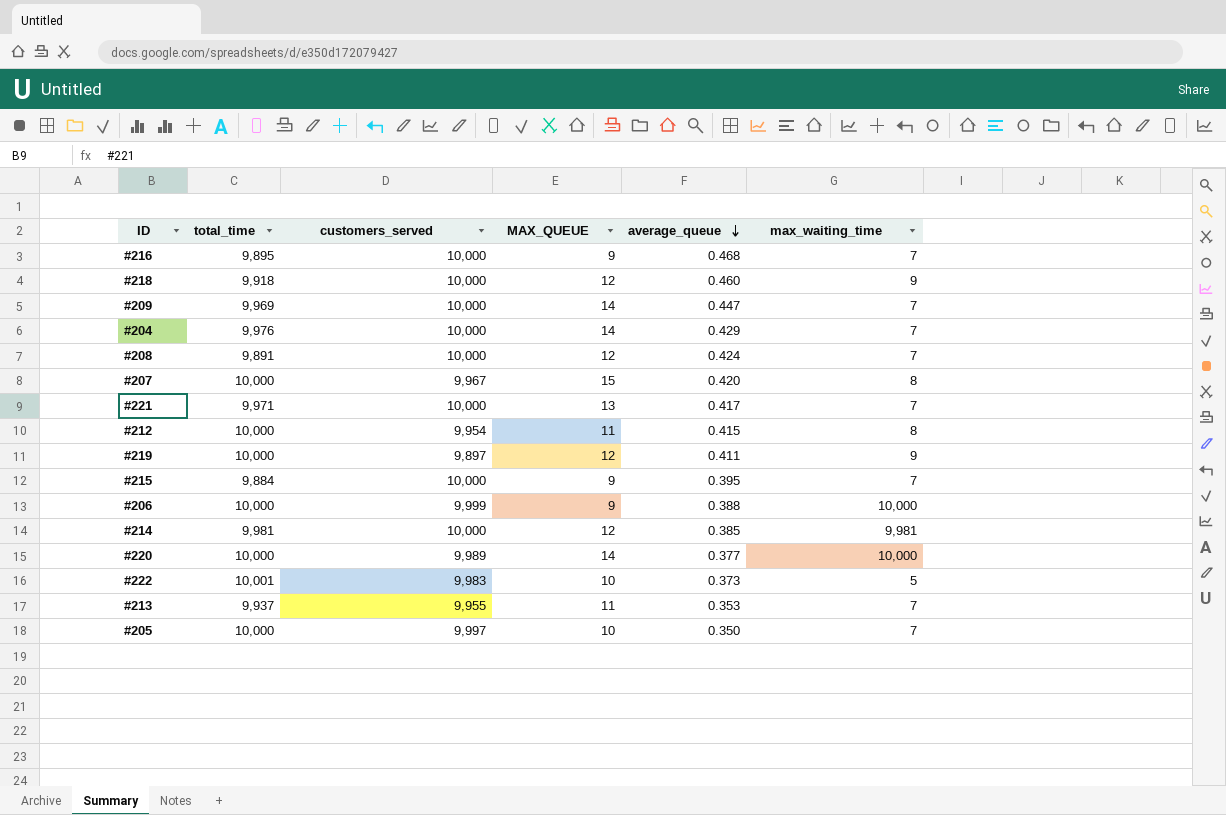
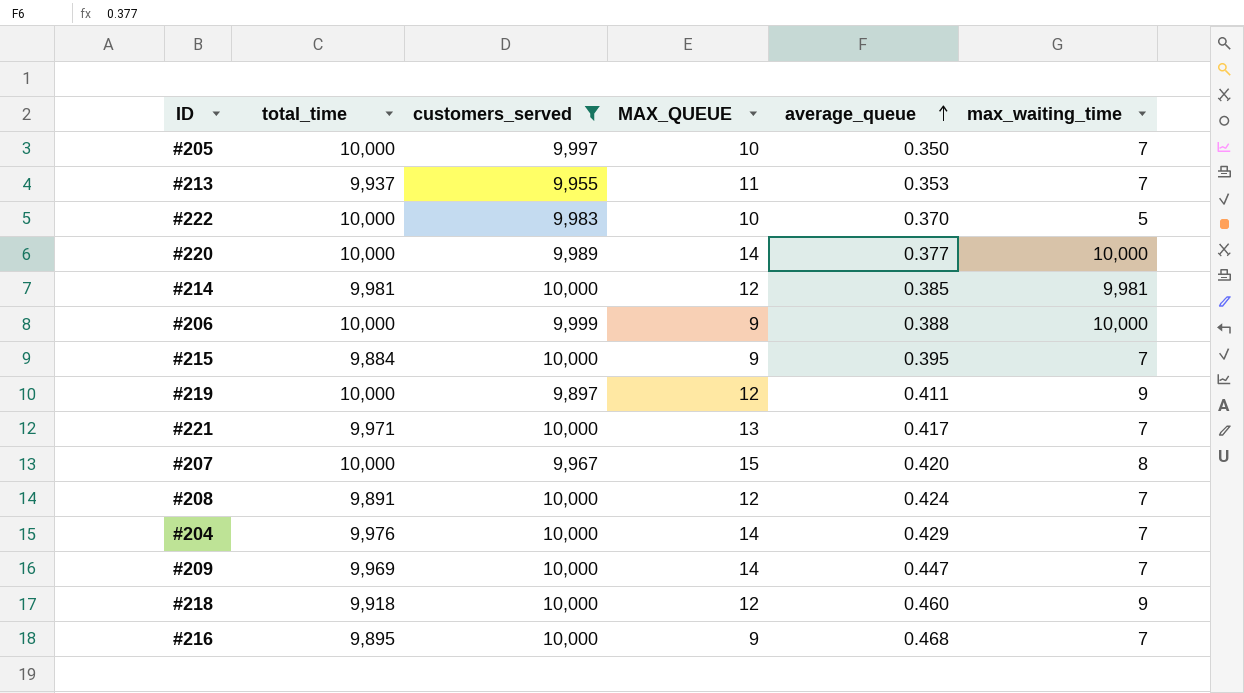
filter: none -> customers_served != 9,954
row order: average_queue descending -> average_queue ascending
#222 | total_time: 10,001 -> 10,000
#222 | average_queue: 0.373 -> 0.370

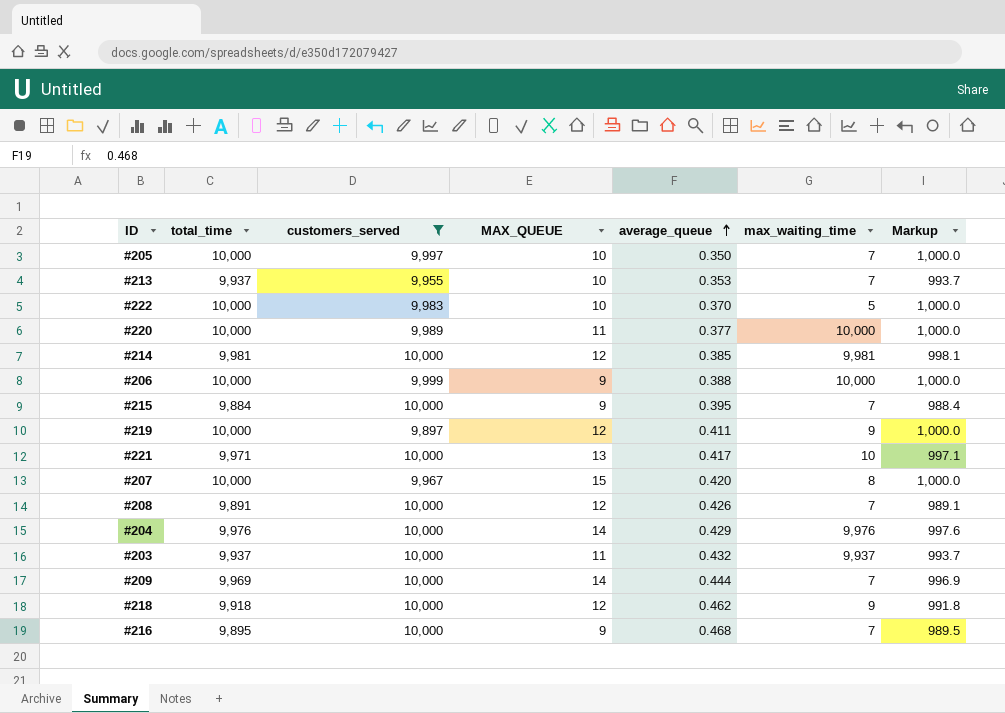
column Markup | formula: none -> [total_time] * 0.1
#213 | MAX_QUEUE: 11 -> 10
#220 | MAX_QUEUE: 14 -> 11
#221 | max_waiting_time: 7 -> 10
#208 | average_queue: 0.424 -> 0.426
#204 | max_waiting_time: 7 -> 9,976
row #203: none -> 9,937 | 10,000 | 11 | 0.432 | 9,937 | 993.7
#209 | average_queue: 0.447 -> 0.444
#218 | average_queue: 0.460 -> 0.462

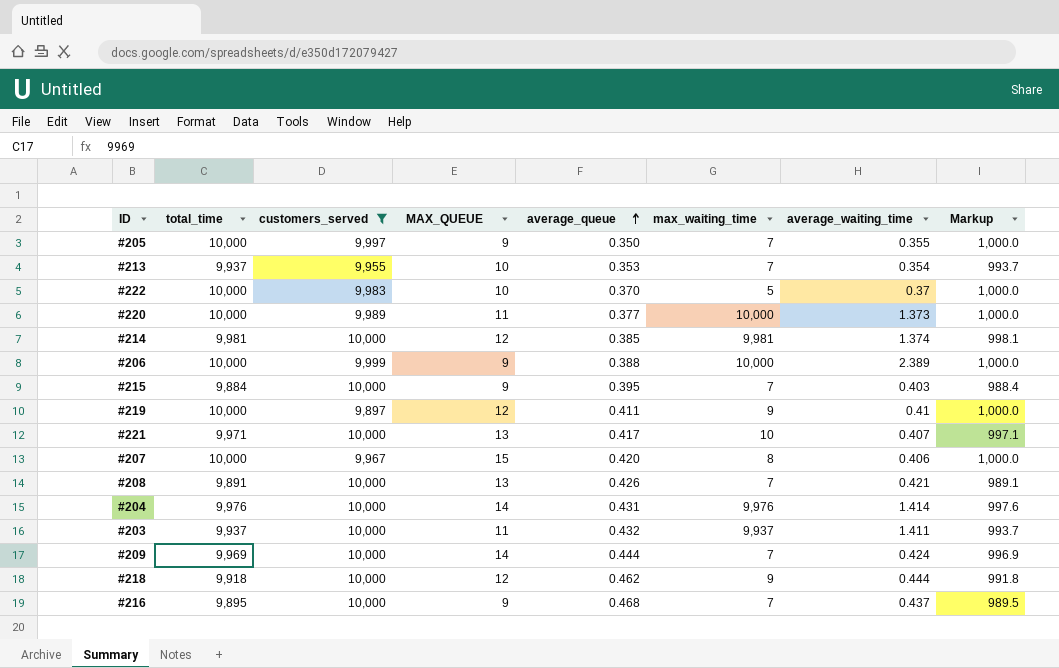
column average_waiting_time | position: none -> 7
#205 | MAX_QUEUE: 10 -> 9
#208 | MAX_QUEUE: 12 -> 13
#204 | average_queue: 0.429 -> 0.431

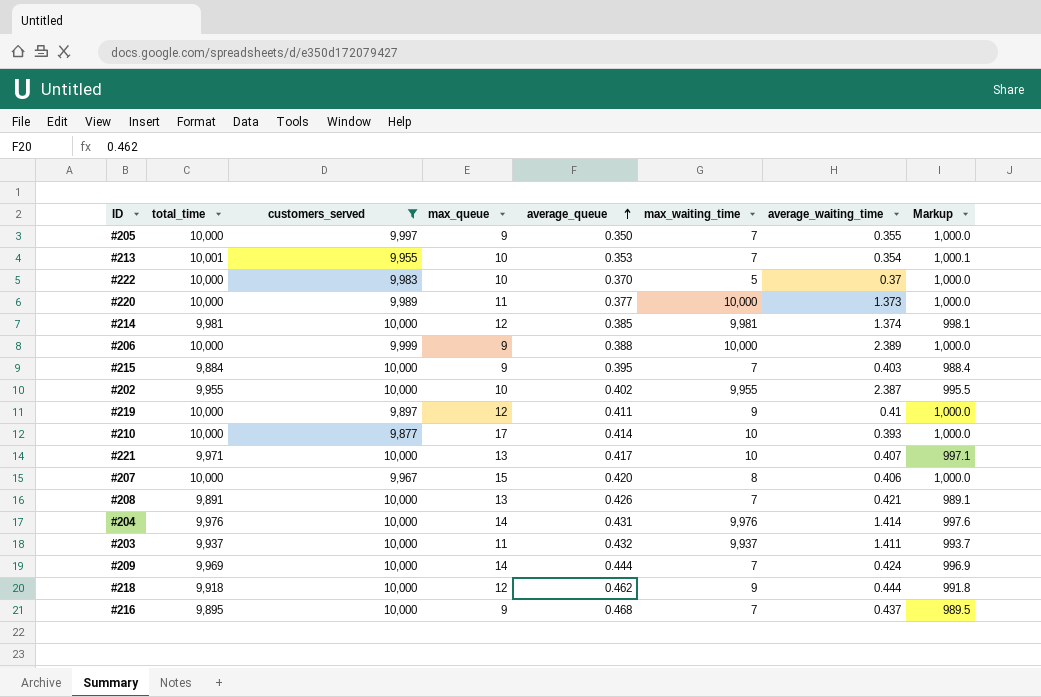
column name: MAX_QUEUE -> max_queue
#213 | total_time: 9,937 -> 10,001
#213 | Markup: 993.7 -> 1,000.1
row #202: none -> 9,955 | 10,000 | 10 | 0.402 | 9,955 | 2.387 | 995.5
row #210: none -> 10,000 | 9,877 | 17 | 0.414 | 10 | 0.393 | 1,000.0

